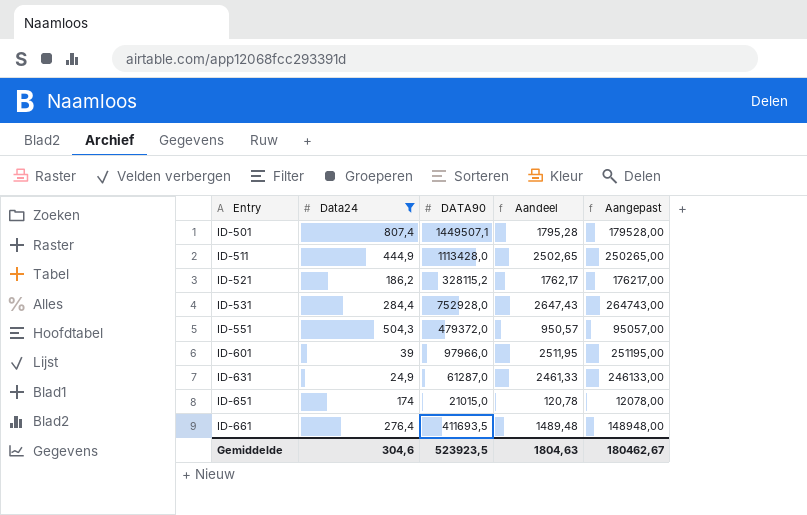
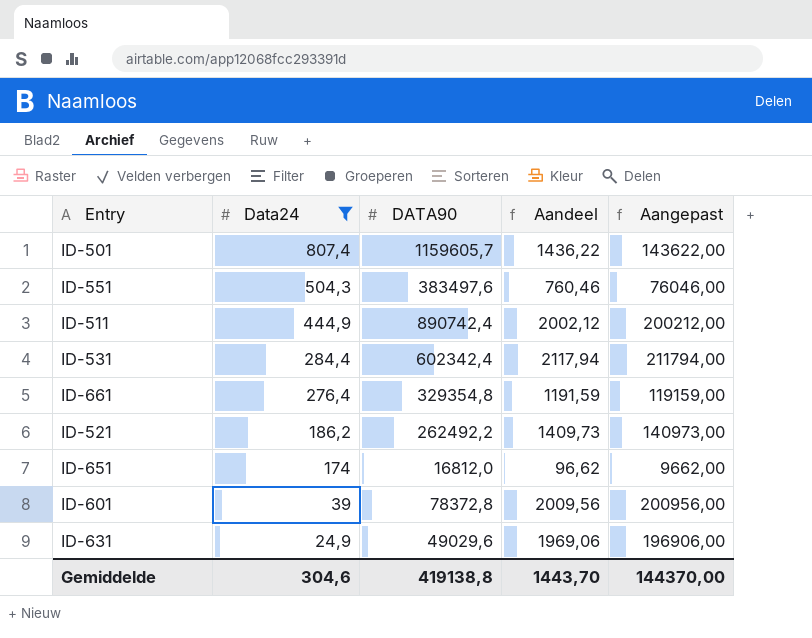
row order: Entry ascending -> Data24 descending
ID-501 | DATA90: 1449507,1 -> 1159605,7
ID-501 | Aandeel: 1795,28 -> 1436,22
ID-501 | Aangepast: 179528,00 -> 143622,00
ID-551 | DATA90: 479372,0 -> 383497,6
ID-551 | Aandeel: 950,57 -> 760,46
ID-551 | Aangepast: 95057,00 -> 76046,00
ID-511 | DATA90: 1113428,0 -> 890742,4
ID-511 | Aandeel: 2502,65 -> 2002,12
ID-511 | Aangepast: 250265,00 -> 200212,00
ID-531 | DATA90: 752928,0 -> 602342,4
ID-531 | Aandeel: 2647,43 -> 2117,94
ID-531 | Aangepast: 264743,00 -> 211794,00
ID-661 | DATA90: 411693,5 -> 329354,8
ID-661 | Aandeel: 1489,48 -> 1191,59
ID-661 | Aangepast: 148948,00 -> 119159,00
ID-521 | DATA90: 328115,2 -> 262492,2
ID-521 | Aandeel: 1762,17 -> 1409,73
ID-521 | Aangepast: 176217,00 -> 140973,00
ID-651 | DATA90: 21015,0 -> 16812,0
ID-651 | Aandeel: 120,78 -> 96,62
ID-651 | Aangepast: 12078,00 -> 9662,00
ID-601 | DATA90: 97966,0 -> 78372,8
ID-601 | Aandeel: 2511,95 -> 2009,56
ID-601 | Aangepast: 251195,00 -> 200956,00
ID-631 | DATA90: 61287,0 -> 49029,6
ID-631 | Aandeel: 2461,33 -> 1969,06
ID-631 | Aangepast: 246133,00 -> 196906,00
Gemiddelde | DATA90: 523923,5 -> 419138,8
Gemiddelde | Aandeel: 1804,63 -> 1443,70
Gemiddelde | Aangepast: 180462,67 -> 144370,00

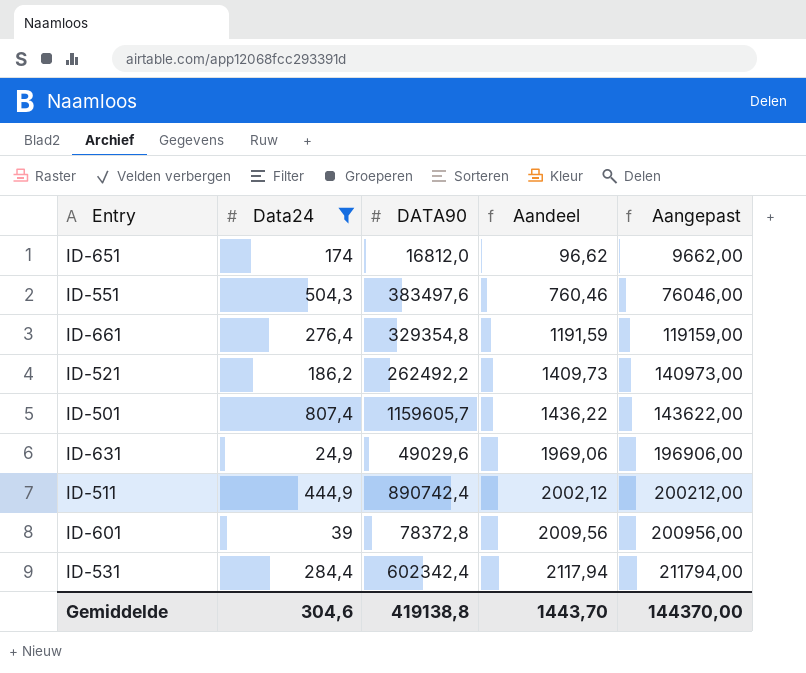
row order: Data24 descending -> Aandeel ascending

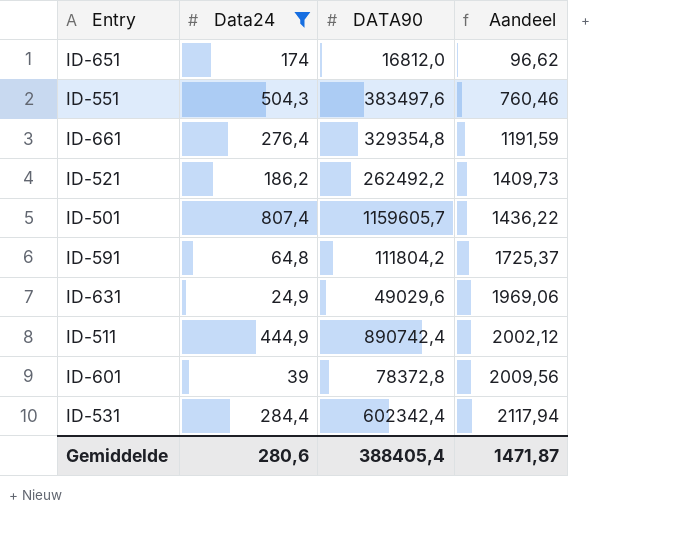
column Aangepast | formula: [Aandeel] * 100 -> none
row ID-591: none -> 64,8 | 111804,2 | 1725,37
Gemiddelde | Data24: 304,6 -> 280,6
Gemiddelde | DATA90: 419138,8 -> 388405,4
Gemiddelde | Aandeel: 1443,70 -> 1471,87

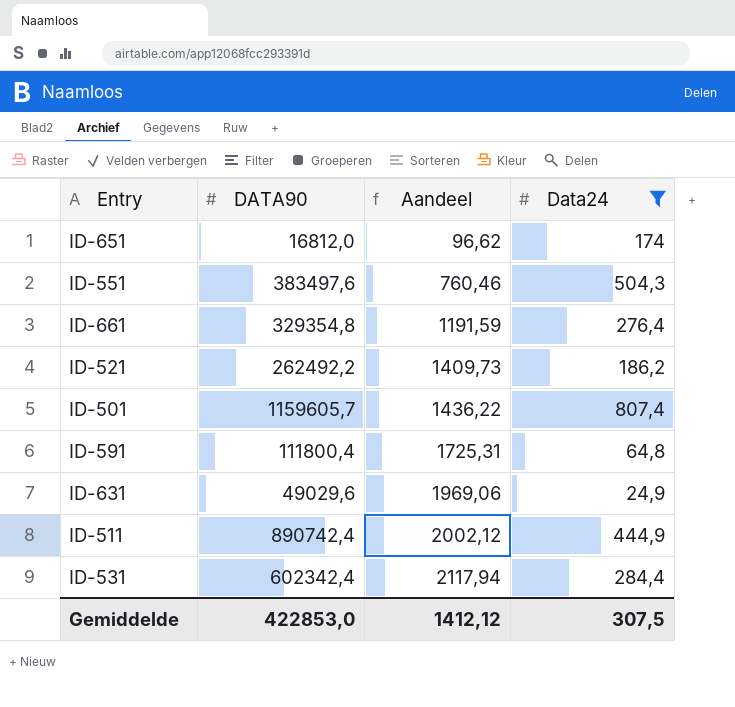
column Data24 | position: 2 -> 4
row ID-601: 39 | 78372,8 | 2009,56 -> none
ID-591 | DATA90: 111804,2 -> 111800,4
ID-591 | Aandeel: 1725,37 -> 1725,31
Gemiddelde | DATA90: 388405,4 -> 422853,0
Gemiddelde | Aandeel: 1471,87 -> 1412,12
Gemiddelde | Data24: 280,6 -> 307,5

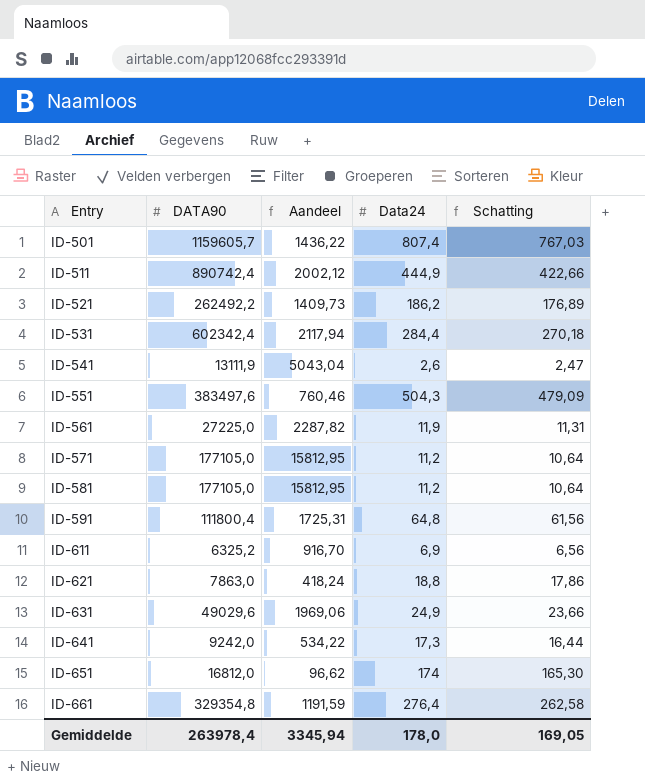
filter: Data24 >= 24,9 -> none
row order: Aandeel ascending -> Entry ascending
column Schatting | formula: none -> [Data24] * 0,95
Gemiddelde | DATA90: 422853,0 -> 263978,4
Gemiddelde | Aandeel: 1412,12 -> 3345,94
Gemiddelde | Data24: 307,5 -> 178,0

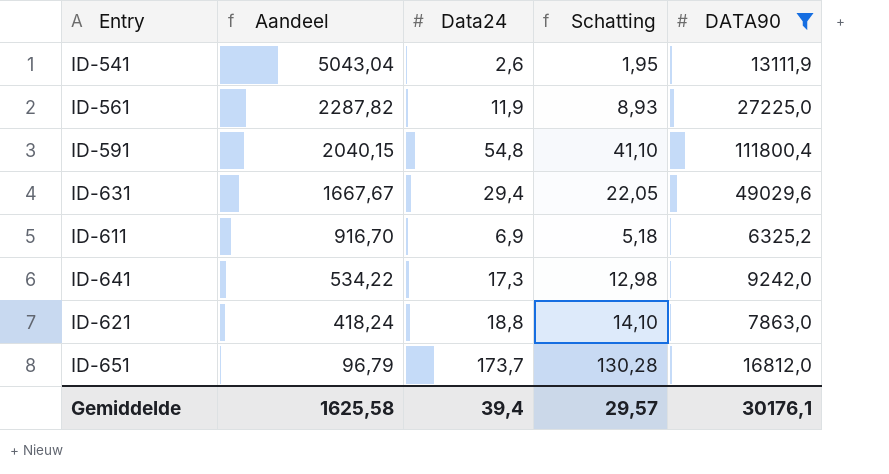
filter: none -> DATA90 <= 111800,4
row order: Entry ascending -> Aandeel descending
column Schatting | formula: [Data24] * 0,95 -> [Data24] * 0,75
column DATA90 | position: 2 -> 5
ID-591 | Aandeel: 1725,31 -> 2040,15
ID-591 | Data24: 64,8 -> 54,8
ID-631 | Aandeel: 1969,06 -> 1667,67
ID-631 | Data24: 24,9 -> 29,4
ID-651 | Aandeel: 96,62 -> 96,79
ID-651 | Data24: 174 -> 173,7
Gemiddelde | Aandeel: 3345,94 -> 1625,58
Gemiddelde | Data24: 178,0 -> 39,4
Gemiddelde | Schatting: 169,05 -> 29,57
Gemiddelde | DATA90: 263978,4 -> 30176,1

